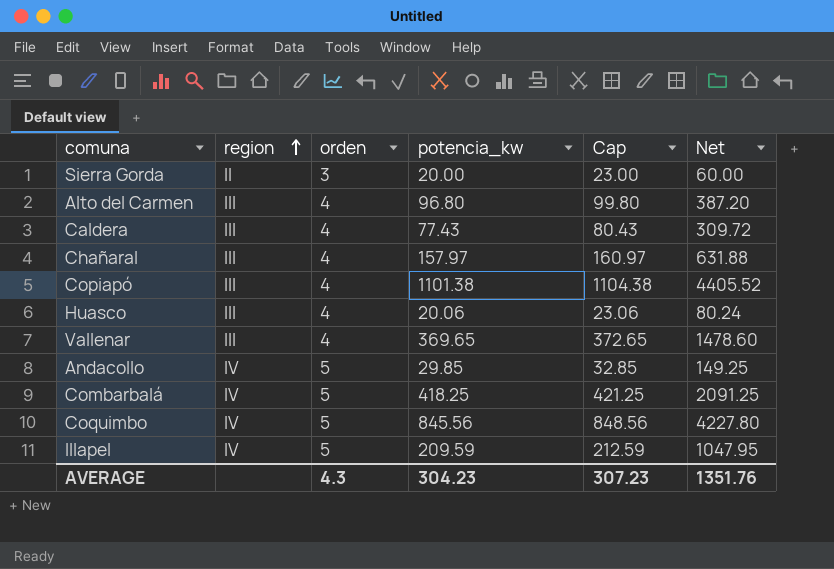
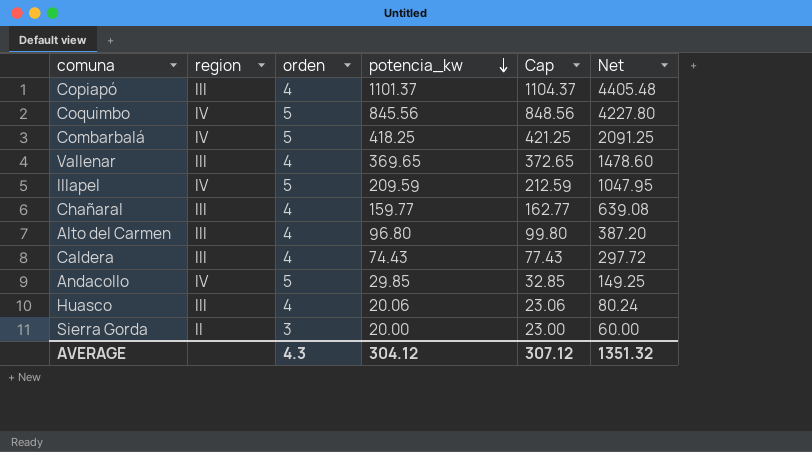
row order: region ascending -> potencia_kw descending
Copiapó | potencia_kw: 1101.38 -> 1101.37
Copiapó | Cap: 1104.38 -> 1104.37
Copiapó | Net: 4405.52 -> 4405.48
Chañaral | potencia_kw: 157.97 -> 159.77
Chañaral | Cap: 160.97 -> 162.77
Chañaral | Net: 631.88 -> 639.08
Caldera | potencia_kw: 77.43 -> 74.43
Caldera | Cap: 80.43 -> 77.43
Caldera | Net: 309.72 -> 297.72
AVERAGE | potencia_kw: 304.23 -> 304.12
AVERAGE | Cap: 307.23 -> 307.12
AVERAGE | Net: 1351.76 -> 1351.32

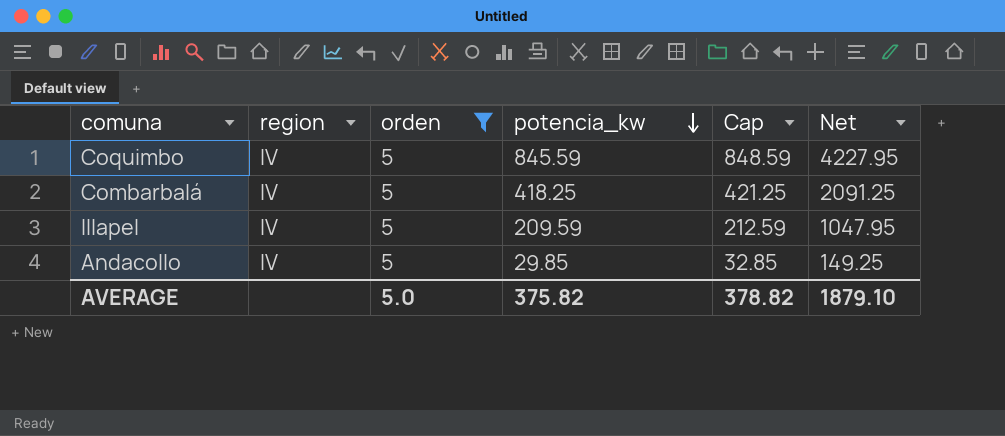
filter: none -> orden = 5
Coquimbo | potencia_kw: 845.56 -> 845.59
Coquimbo | Cap: 848.56 -> 848.59
Coquimbo | Net: 4227.80 -> 4227.95
AVERAGE | orden: 4.3 -> 5.0
AVERAGE | potencia_kw: 304.12 -> 375.82
AVERAGE | Cap: 307.12 -> 378.82
AVERAGE | Net: 1351.32 -> 1879.10

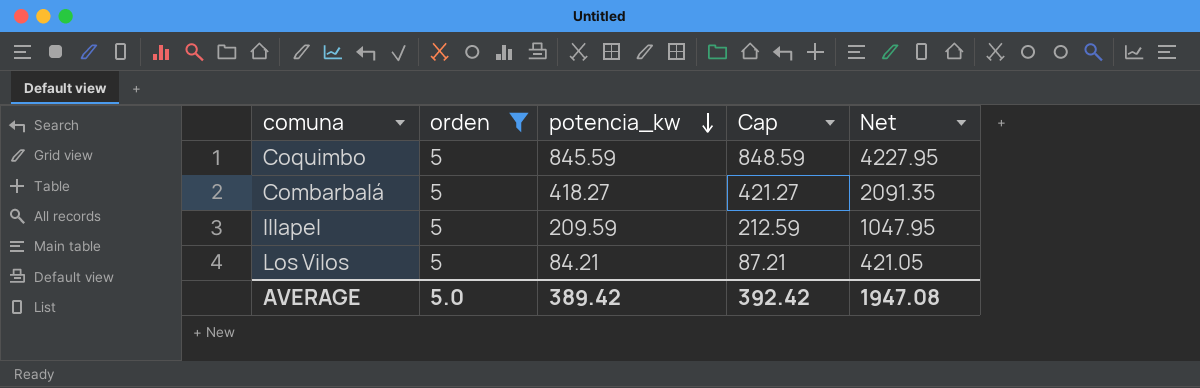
column region | position: 2 -> none
row Andacollo: IV | 5 | 29.85 | 32.85 | 149.25 -> none
Combarbalá | potencia_kw: 418.25 -> 418.27
Combarbalá | Cap: 421.25 -> 421.27
Combarbalá | Net: 2091.25 -> 2091.35
row Los Vilos: none -> 5 | 84.21 | 87.21 | 421.05
AVERAGE | potencia_kw: 375.82 -> 389.42
AVERAGE | Cap: 378.82 -> 392.42
AVERAGE | Net: 1879.10 -> 1947.08

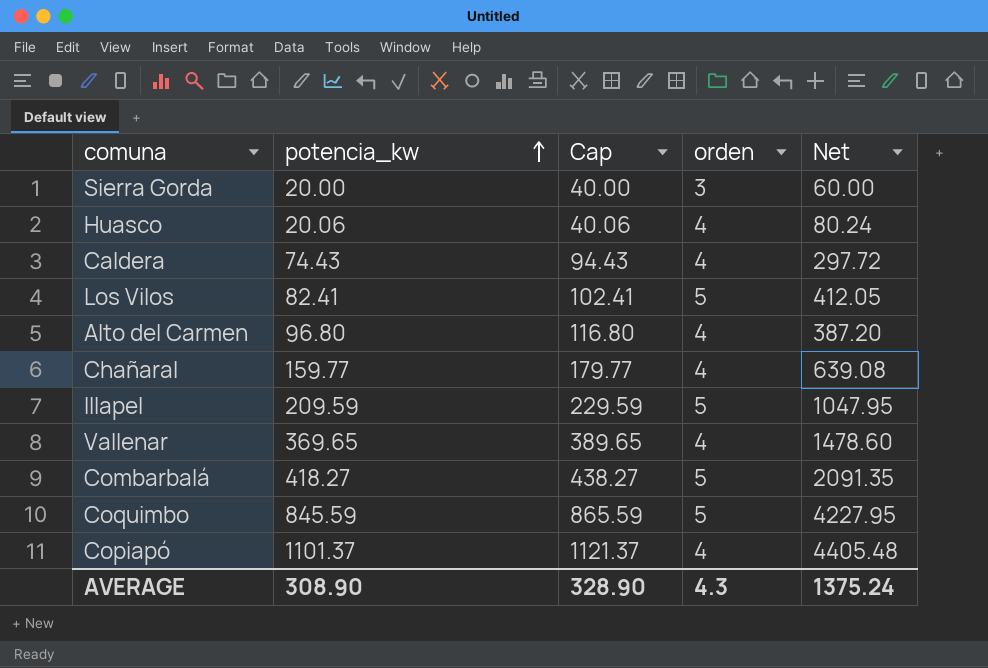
filter: orden = 5 -> none
row order: potencia_kw descending -> potencia_kw ascending
column Cap | formula: [potencia_kw] + 3 -> [potencia_kw] + 20
column orden | position: 2 -> 4
Los Vilos | potencia_kw: 84.21 -> 82.41
Los Vilos | Net: 421.05 -> 412.05
AVERAGE | potencia_kw: 389.42 -> 308.90
AVERAGE | Cap: 392.42 -> 328.90
AVERAGE | orden: 5.0 -> 4.3
AVERAGE | Net: 1947.08 -> 1375.24

